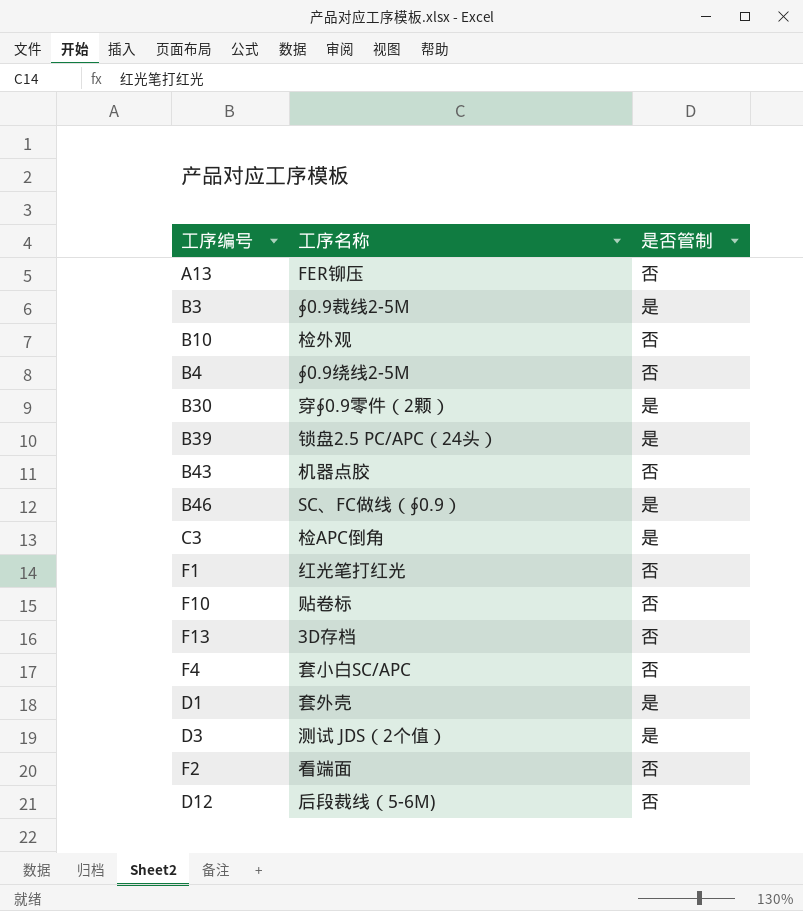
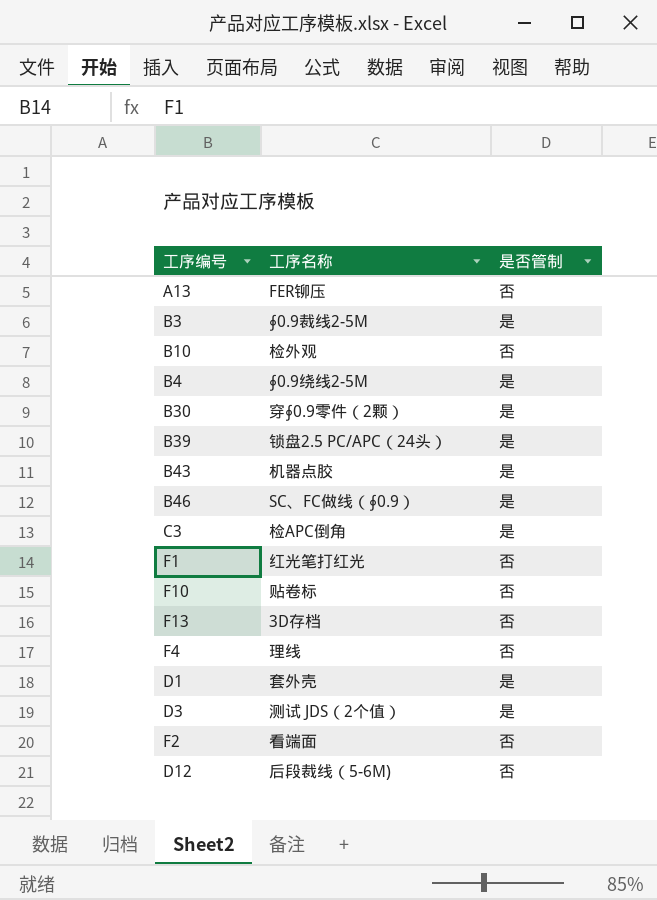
B4 | 是否管制: 否 -> 是
B43 | 是否管制: 否 -> 是
F4 | 工序名称: 套小白SC/APC -> 理线

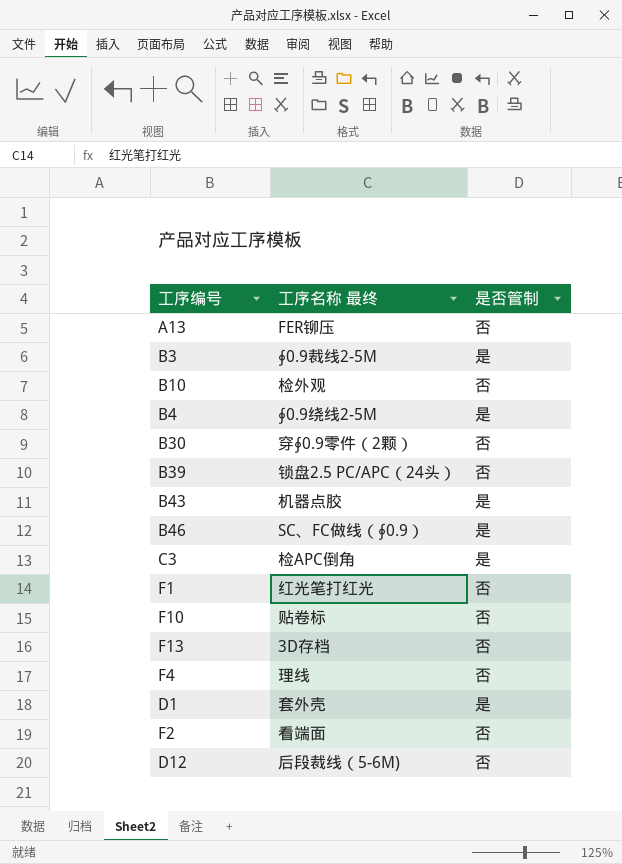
column name: 工序名称 -> 工序名称 最终
row D3: 测试 JDS（2个值） | 是 -> none
B30 | 是否管制: 是 -> 否
B39 | 是否管制: 是 -> 否

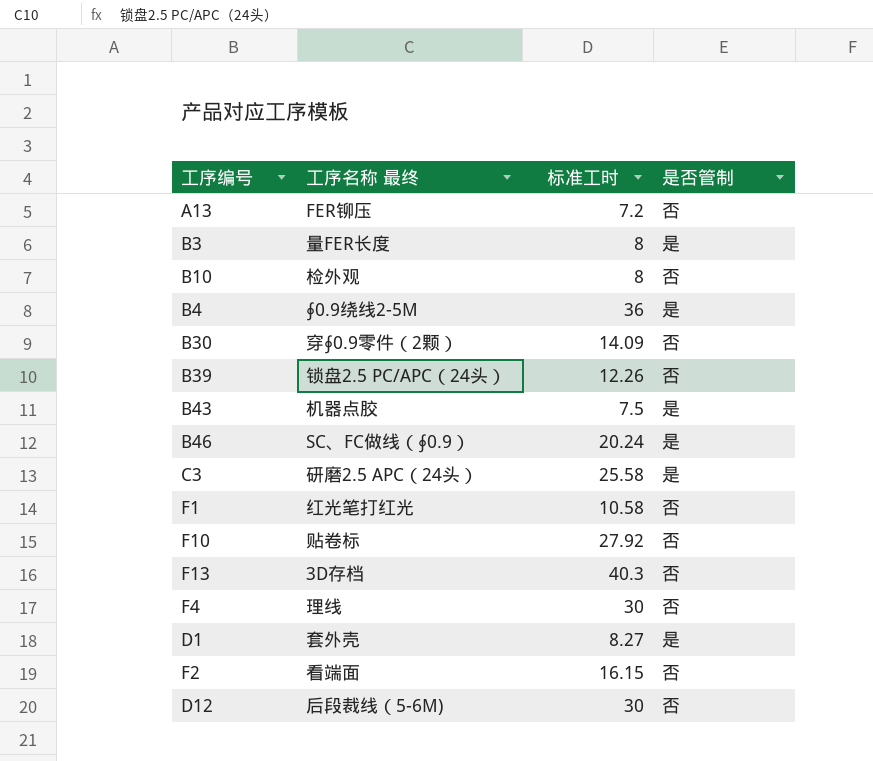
column 标准工时 | position: none -> 3
B3 | 工序名称 最终: ∮0.9裁线2-5M -> 量FER长度
C3 | 工序名称 最终: 检APC倒角 -> 研磨2.5 APC（24头）

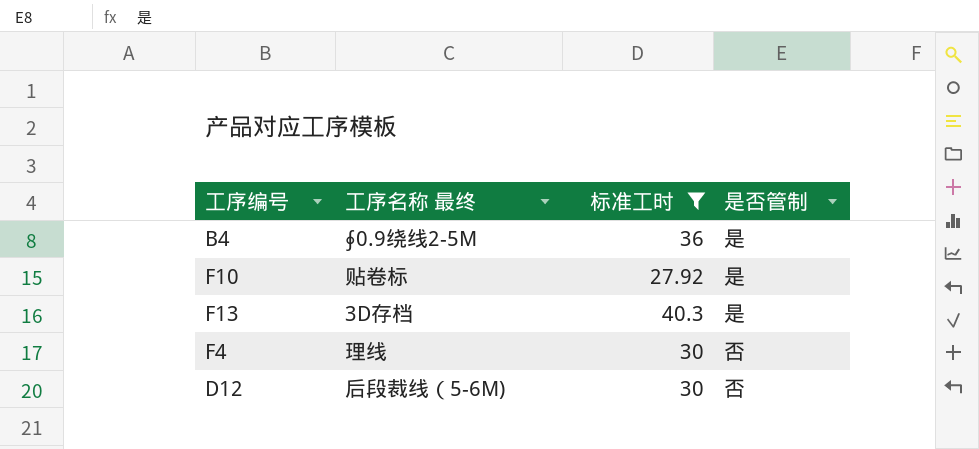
filter: none -> 标准工时 >= 27.92
F10 | 是否管制: 否 -> 是
F13 | 是否管制: 否 -> 是

